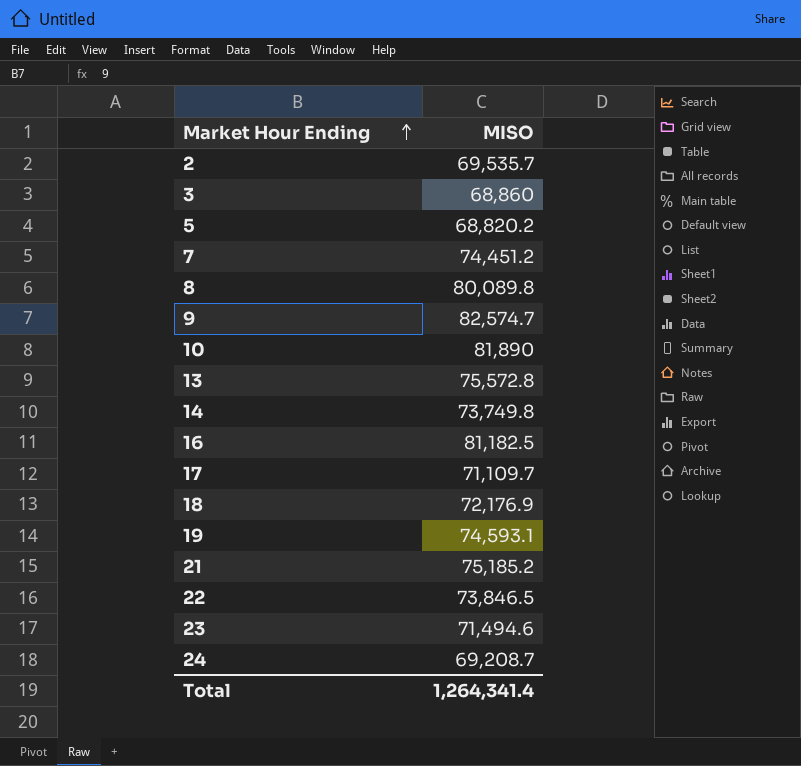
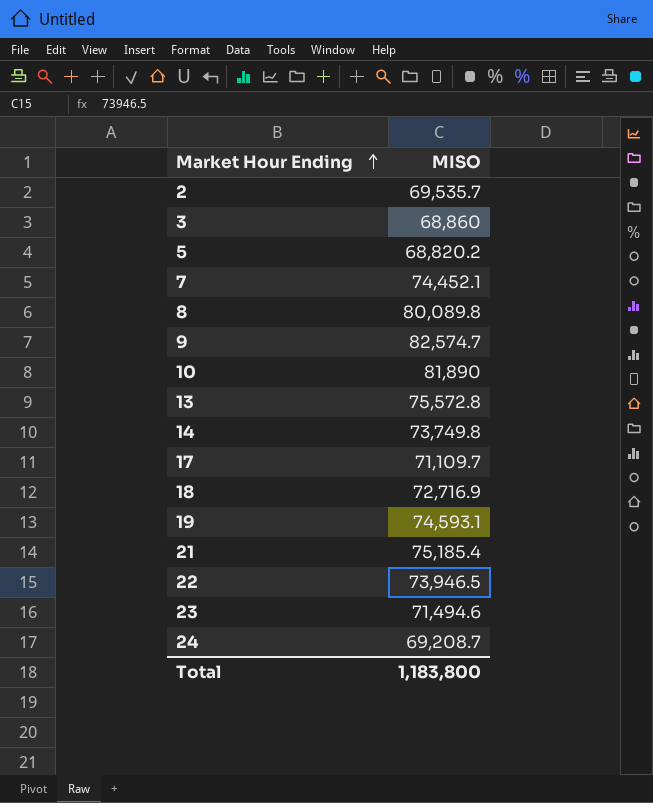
row 16: 81,182.5 -> none
7 | MISO: 74,451.2 -> 74,452.1
18 | MISO: 72,176.9 -> 72,716.9
21 | MISO: 75,185.2 -> 75,185.4
22 | MISO: 73,846.5 -> 73,946.5
Total | MISO: 1,264,341.4 -> 1,183,800

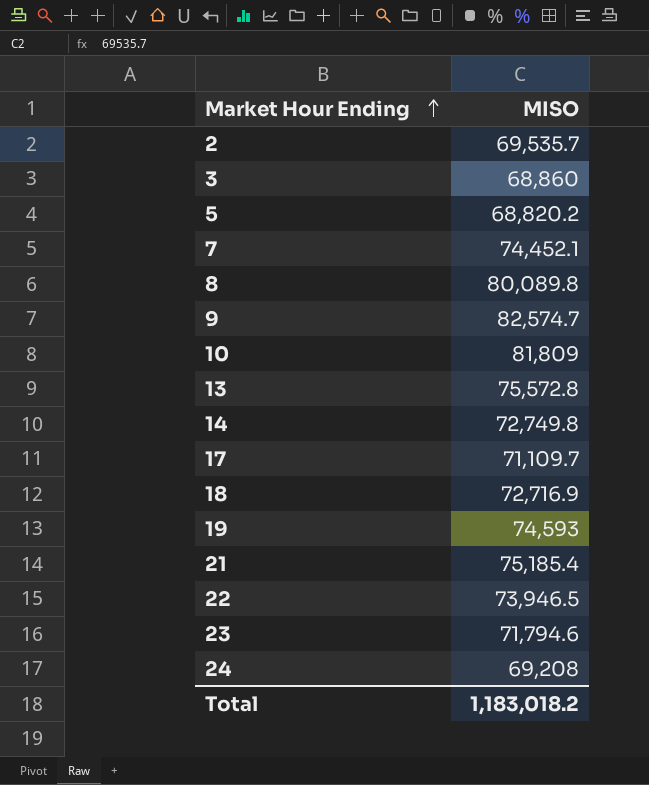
10 | MISO: 81,890 -> 81,809
14 | MISO: 73,749.8 -> 72,749.8
19 | MISO: 74,593.1 -> 74,593
23 | MISO: 71,494.6 -> 71,794.6
24 | MISO: 69,208.7 -> 69,208
Total | MISO: 1,183,800 -> 1,183,018.2

